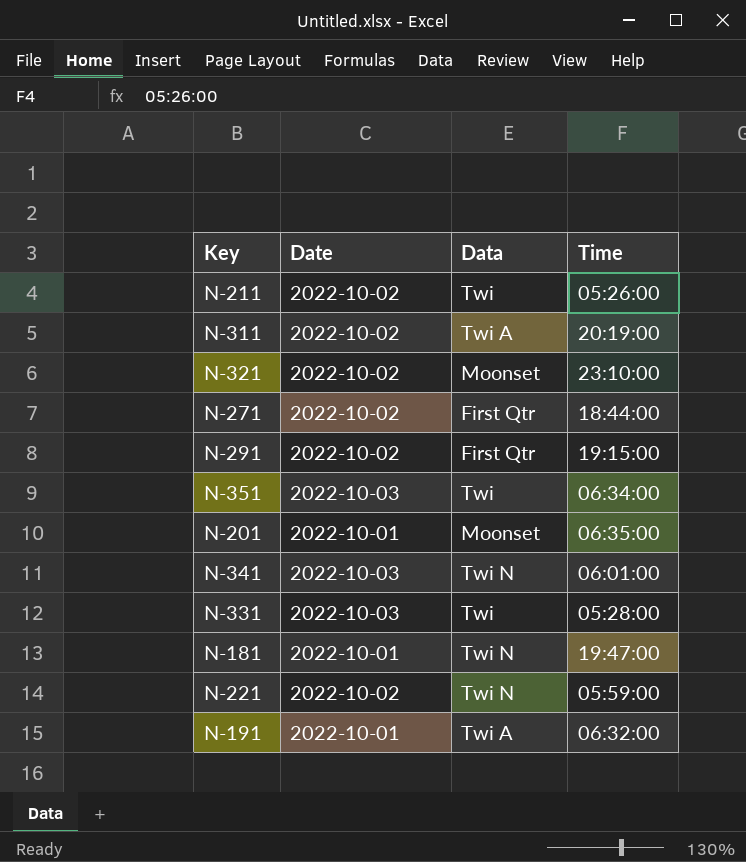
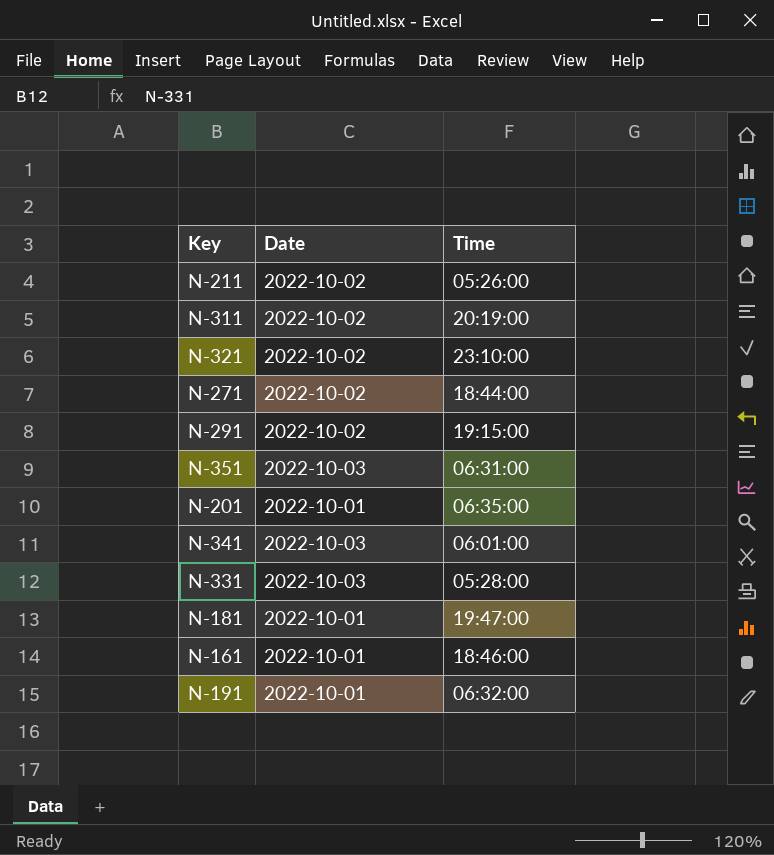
column Data | position: 3 -> none
row N-221: 2022-10-02 | Twi N | 05:59:00 -> none
N-351 | Time: 06:34:00 -> 06:31:00
row N-161: none -> 2022-10-01 | 18:46:00

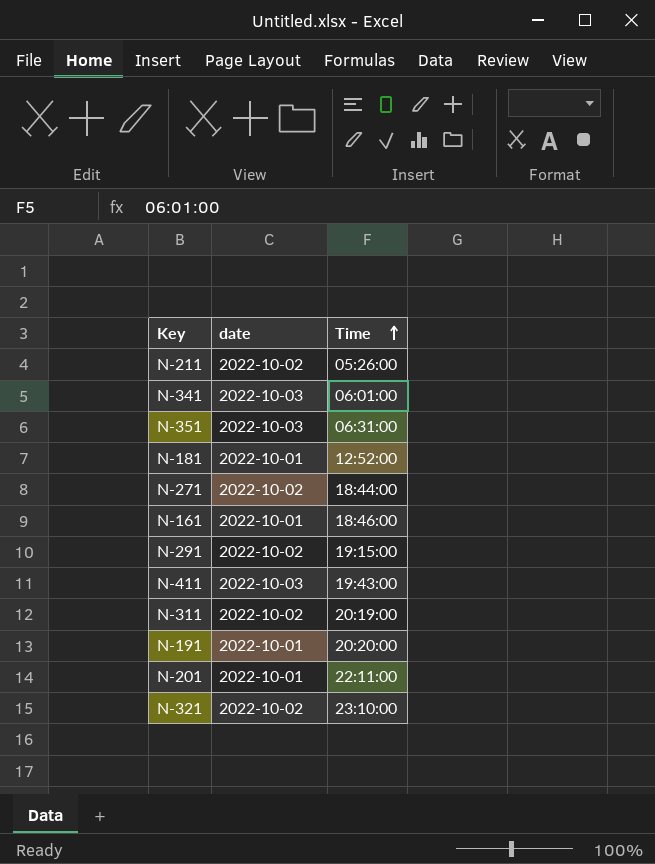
row order: none -> Time ascending
column name: Date -> date
row N-331: 2022-10-03 | 05:28:00 -> none
N-181 | Time: 19:47:00 -> 12:52:00
row N-411: none -> 2022-10-03 | 19:43:00
N-191 | Time: 06:32:00 -> 20:20:00
N-201 | Time: 06:35:00 -> 22:11:00

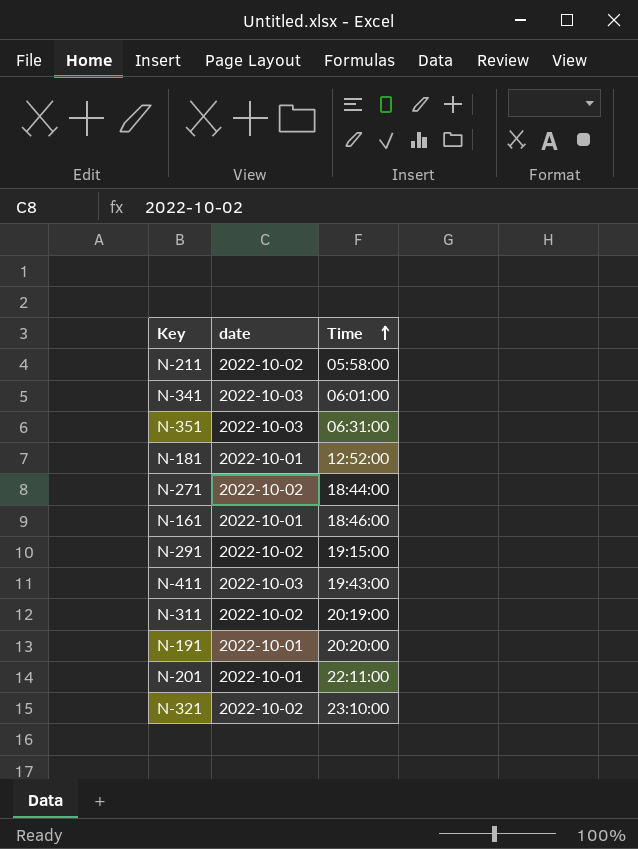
N-211 | Time: 05:26:00 -> 05:58:00

